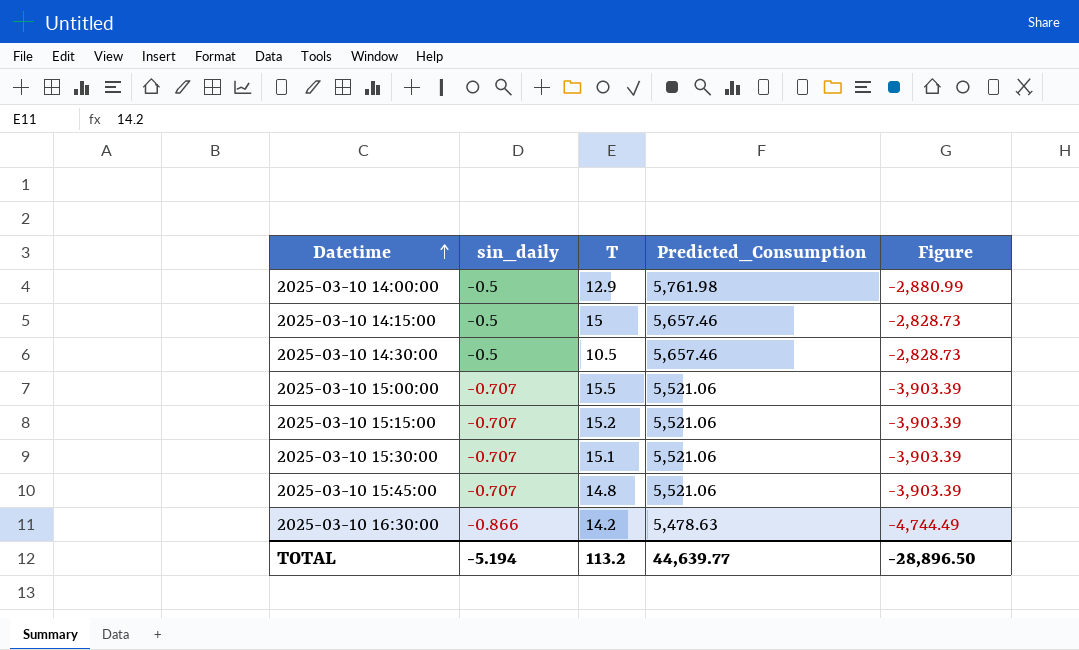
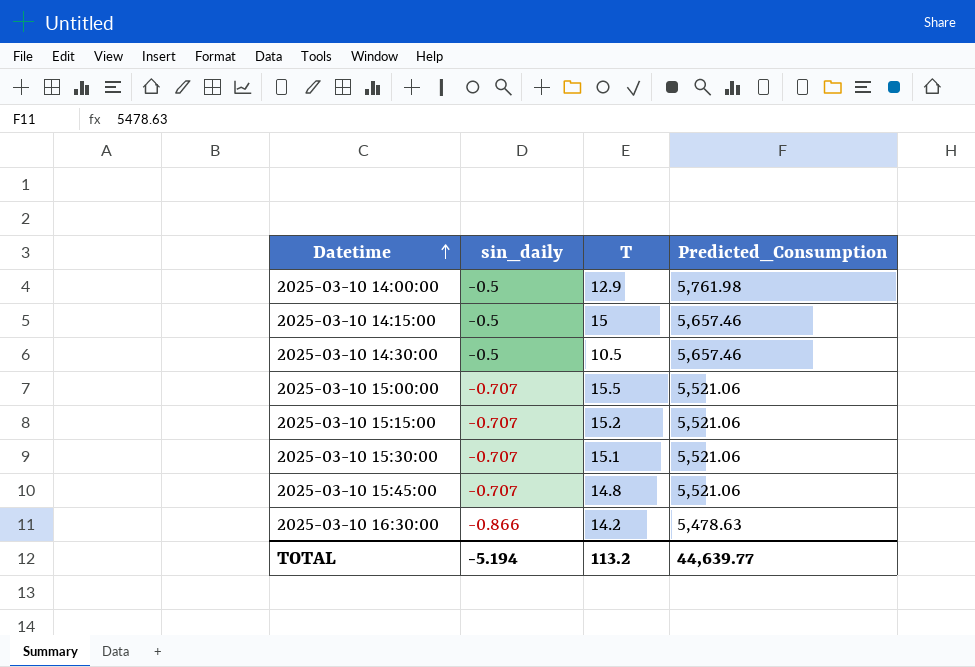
column Figure | formula: [sin_daily] * [Predicted_Consumption] -> none

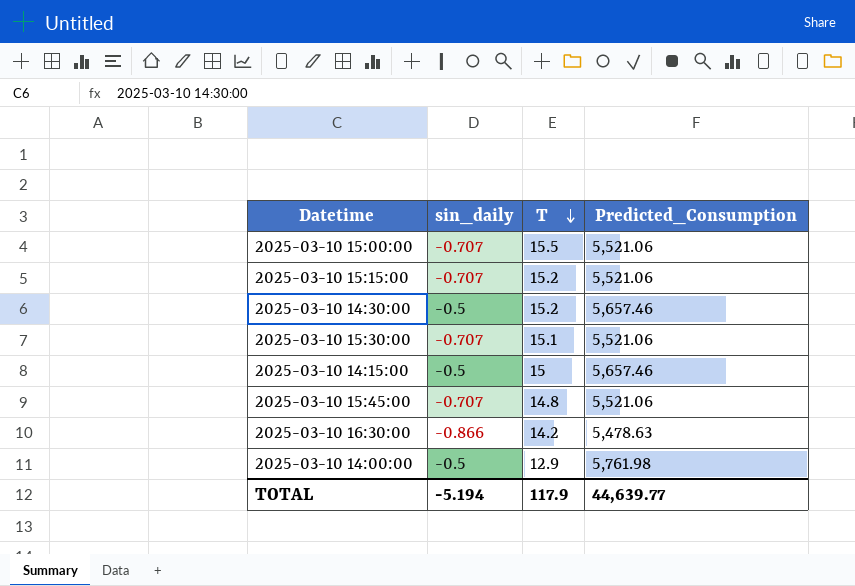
row order: Datetime ascending -> T descending
2025-03-10 14:30:00 | T: 10.5 -> 15.2
TOTAL | T: 113.2 -> 117.9

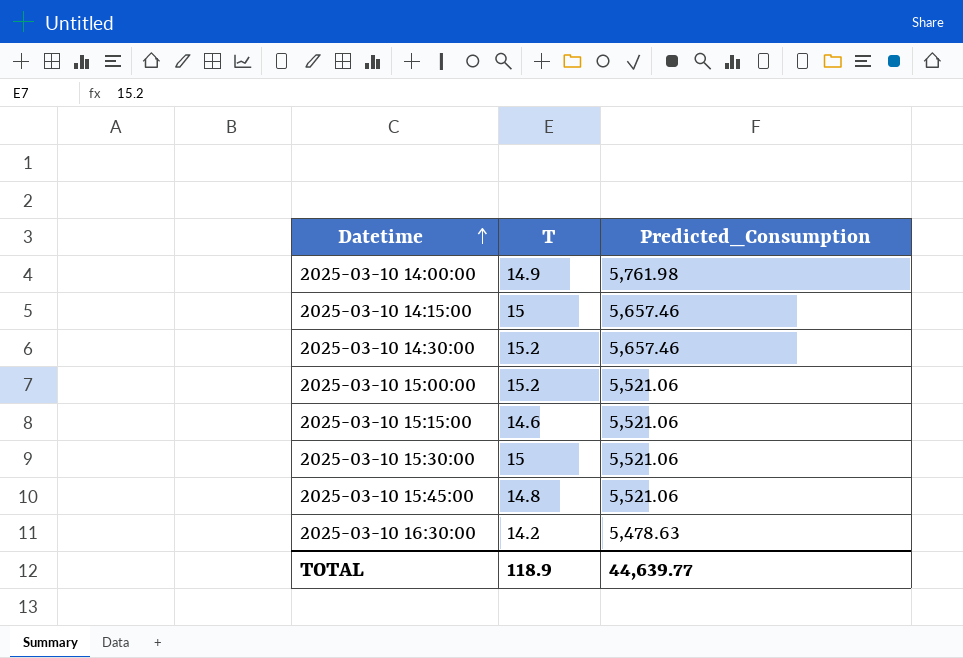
row order: T descending -> Datetime ascending
column sin_daily | position: 2 -> none
2025-03-10 14:00:00 | T: 12.9 -> 14.9
2025-03-10 15:00:00 | T: 15.5 -> 15.2
2025-03-10 15:15:00 | T: 15.2 -> 14.6
2025-03-10 15:30:00 | T: 15.1 -> 15
TOTAL | T: 117.9 -> 118.9

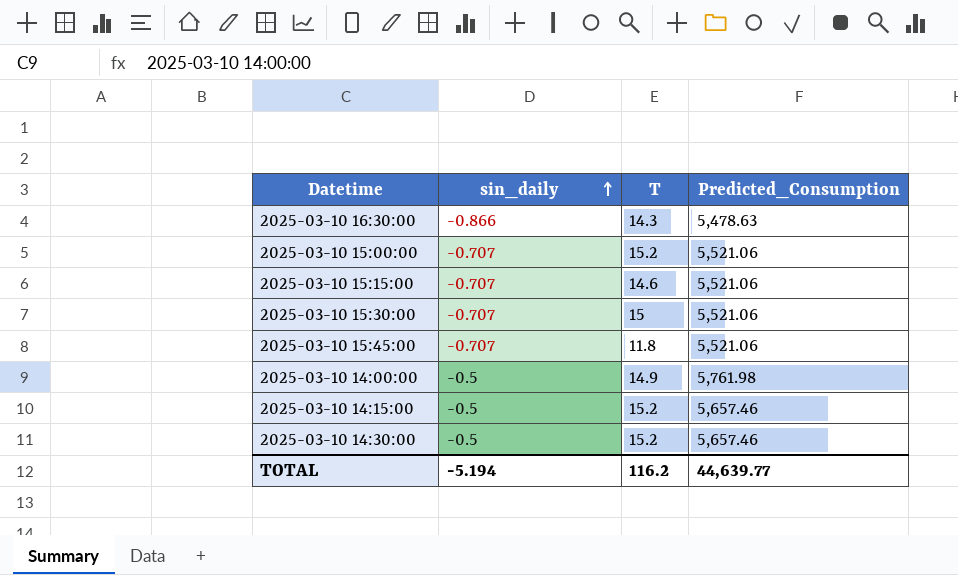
row order: Datetime ascending -> sin_daily ascending
column sin_daily | position: none -> 2
2025-03-10 16:30:00 | T: 14.2 -> 14.3
2025-03-10 15:45:00 | T: 14.8 -> 11.8
2025-03-10 14:15:00 | T: 15 -> 15.2
TOTAL | T: 118.9 -> 116.2

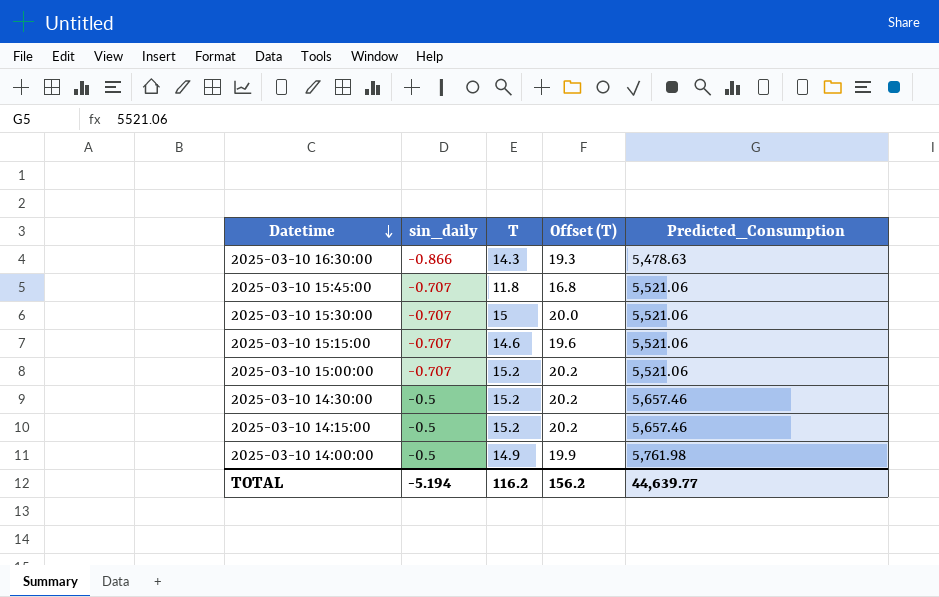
row order: sin_daily ascending -> Datetime descending
column Offset (T) | formula: none -> [T] + 5

